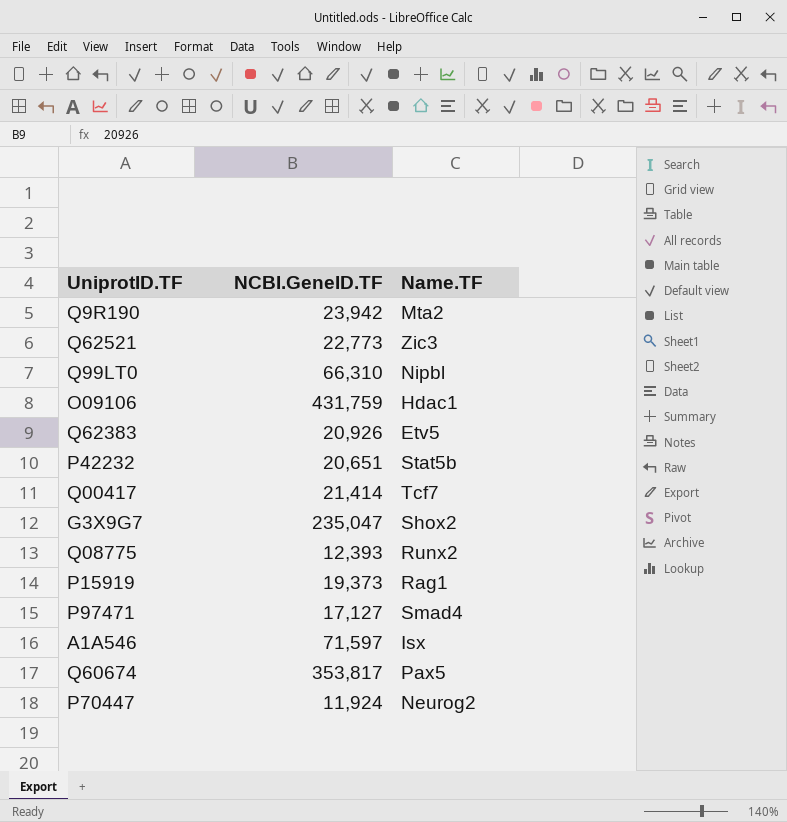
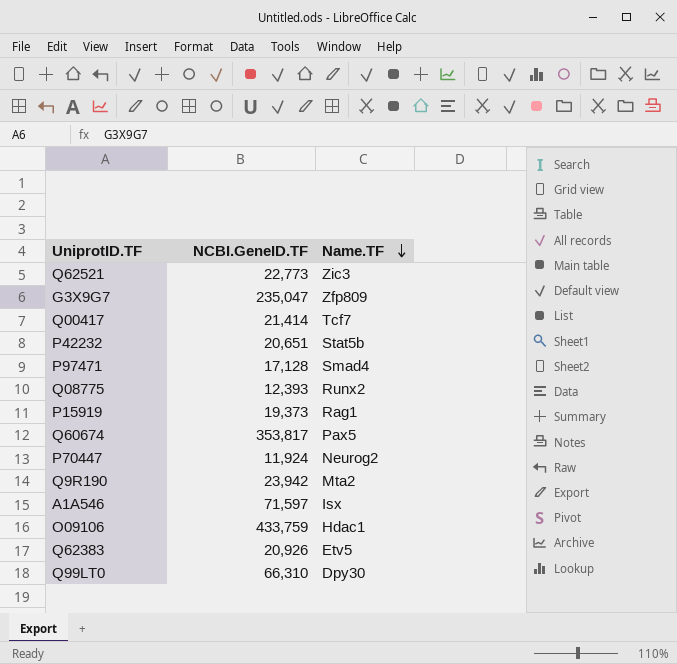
row order: none -> Name.TF descending
G3X9G7 | Name.TF: Shox2 -> Zfp809
P97471 | NCBI.GeneID.TF: 17,127 -> 17,128
O09106 | NCBI.GeneID.TF: 431,759 -> 433,759
Q99LT0 | Name.TF: Nipbl -> Dpy30

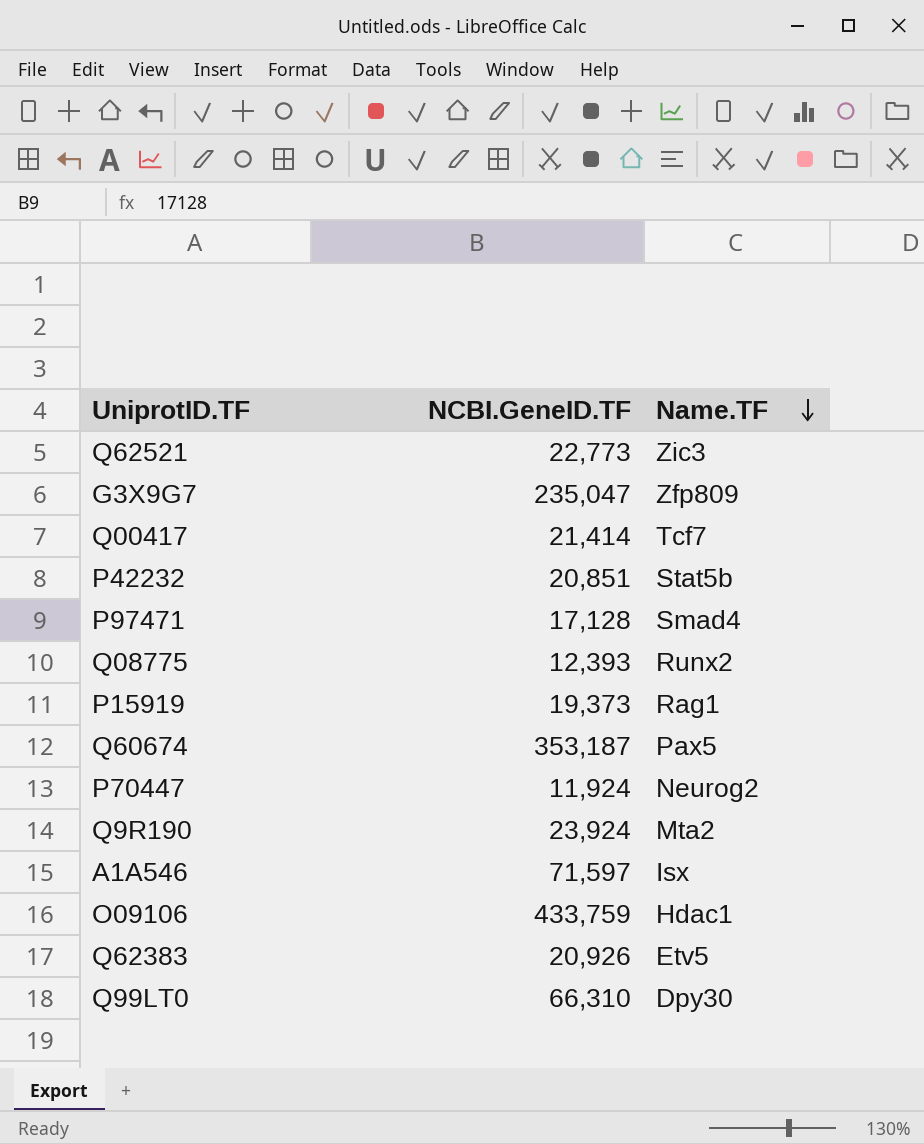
P42232 | NCBI.GeneID.TF: 20,651 -> 20,851
Q60674 | NCBI.GeneID.TF: 353,817 -> 353,187
Q9R190 | NCBI.GeneID.TF: 23,942 -> 23,924

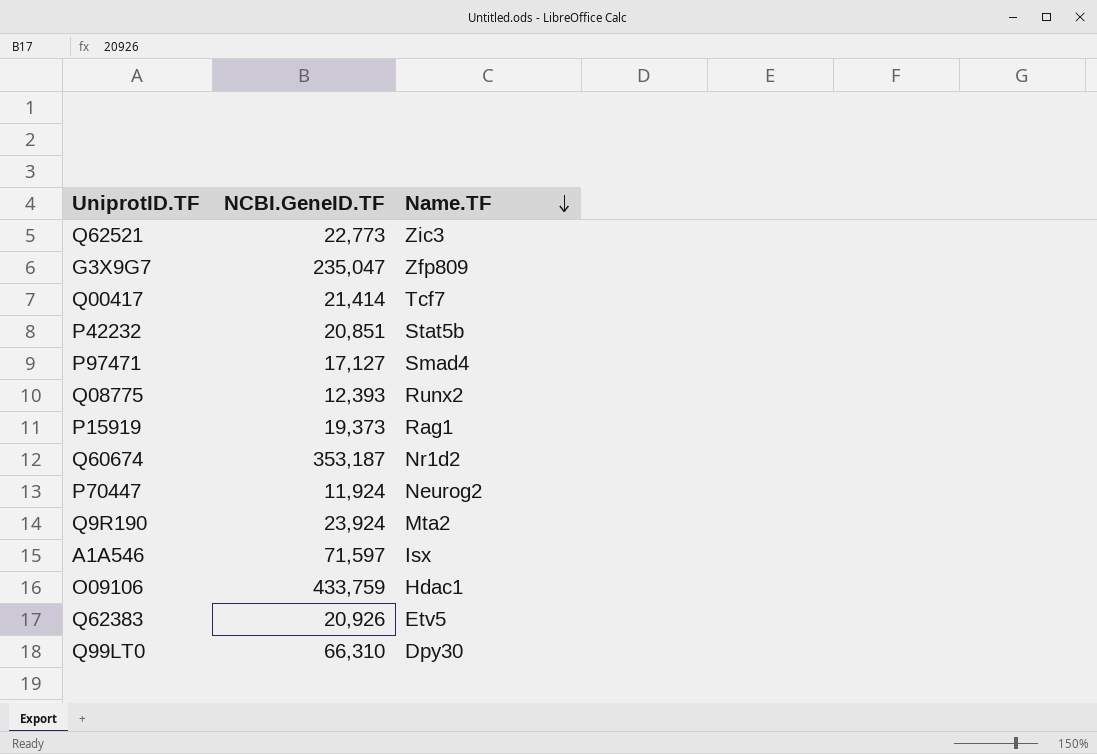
P97471 | NCBI.GeneID.TF: 17,128 -> 17,127
Q60674 | Name.TF: Pax5 -> Nr1d2

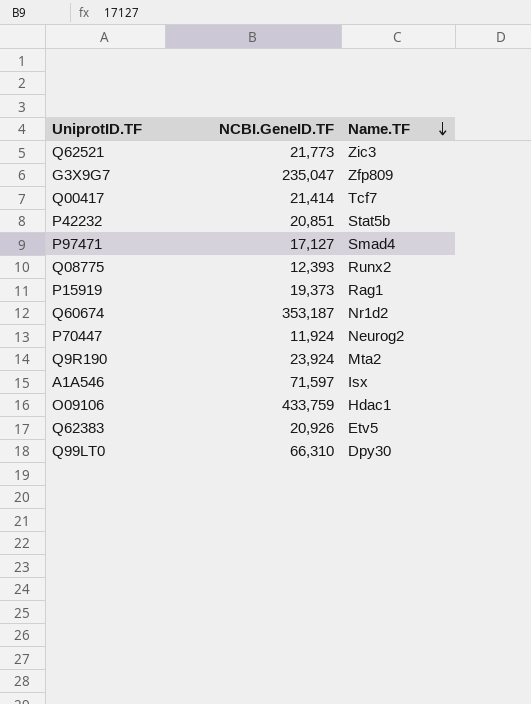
Q62521 | NCBI.GeneID.TF: 22,773 -> 21,773

